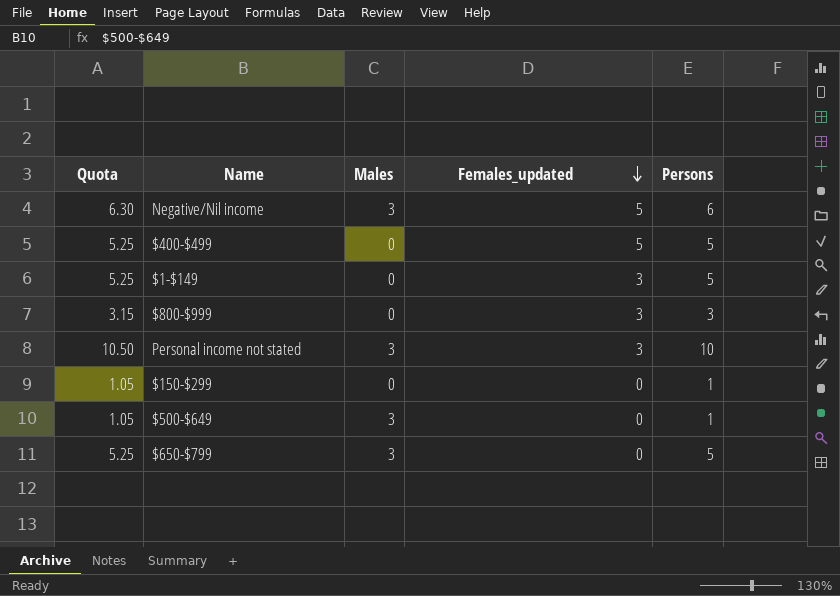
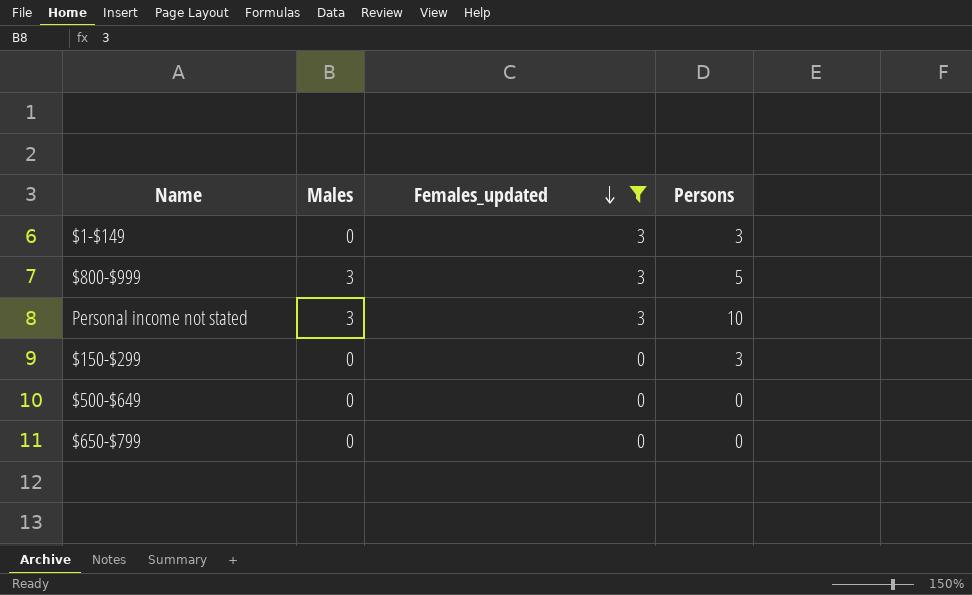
filter: none -> Females_updated != 5
column Quota | formula: [Persons] * 1.05 -> none
$1-$149 | Persons: 5 -> 3
$800-$999 | Males: 0 -> 3
$800-$999 | Persons: 3 -> 5
$150-$299 | Persons: 1 -> 3
$500-$649 | Males: 3 -> 0
$500-$649 | Persons: 1 -> 0
$650-$799 | Males: 3 -> 0
$650-$799 | Persons: 5 -> 0

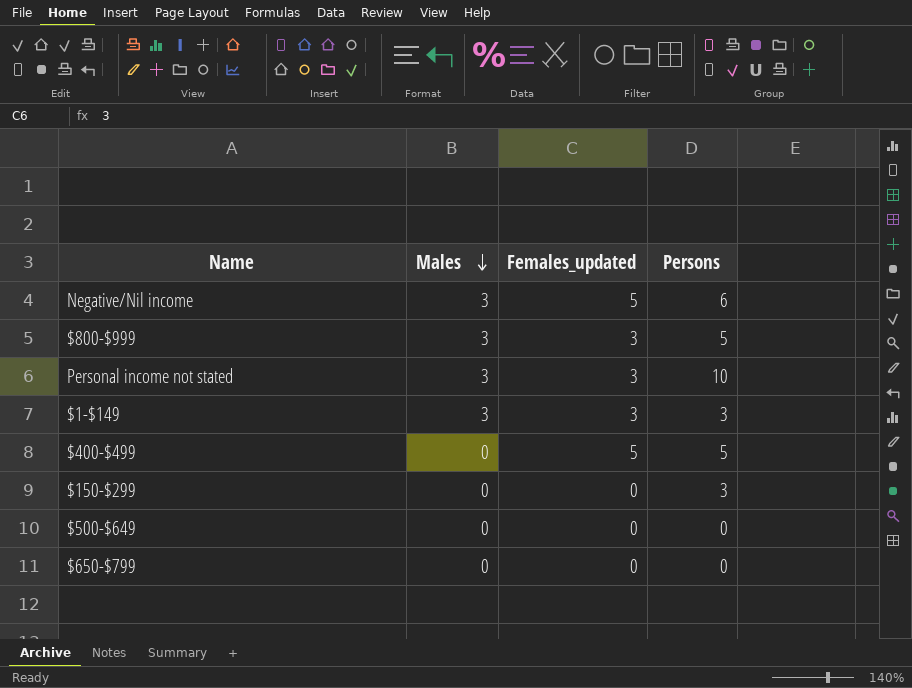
filter: Females_updated != 5 -> none
row order: Females_updated descending -> Males descending
$1-$149 | Males: 0 -> 3

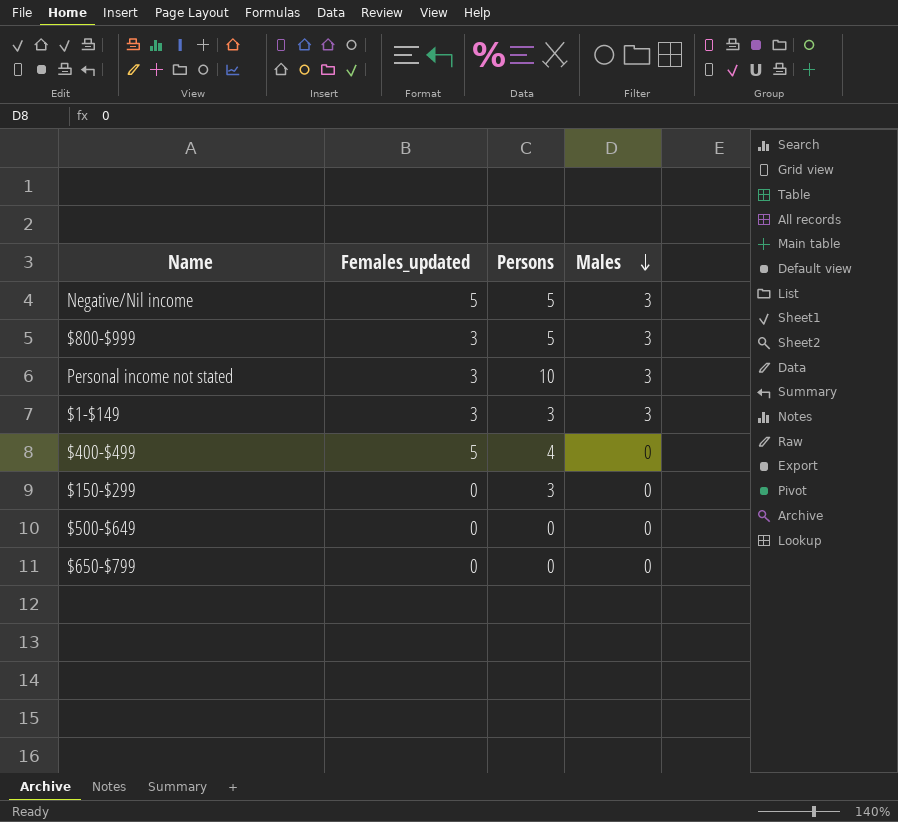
column Males | position: 2 -> 4
Negative/Nil income | Persons: 6 -> 5
$400-$499 | Persons: 5 -> 4

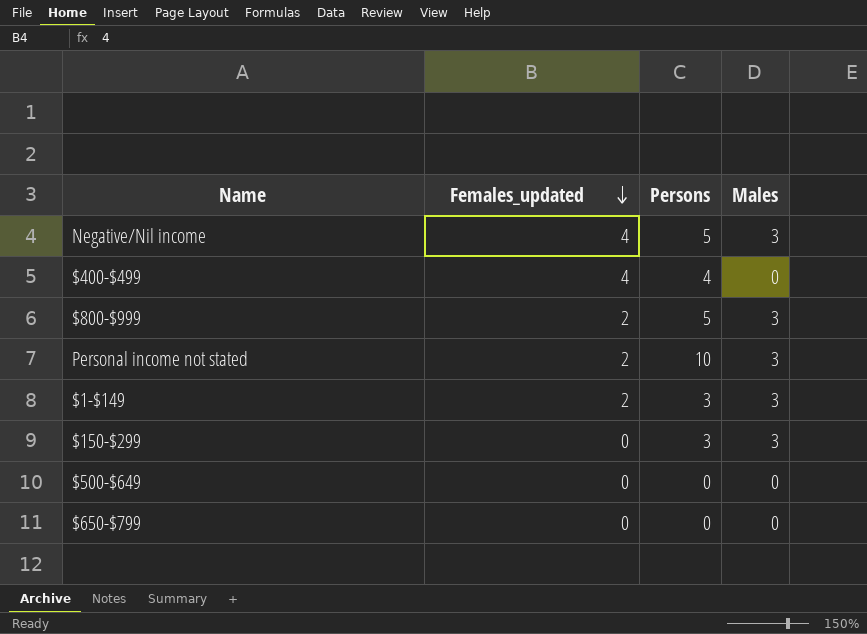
row order: Males descending -> Females_updated descending
Negative/Nil income | Females_updated: 5 -> 4
$400-$499 | Females_updated: 5 -> 4
$800-$999 | Females_updated: 3 -> 2
Personal income not stated | Females_updated: 3 -> 2
$1-$149 | Females_updated: 3 -> 2
$150-$299 | Males: 0 -> 3

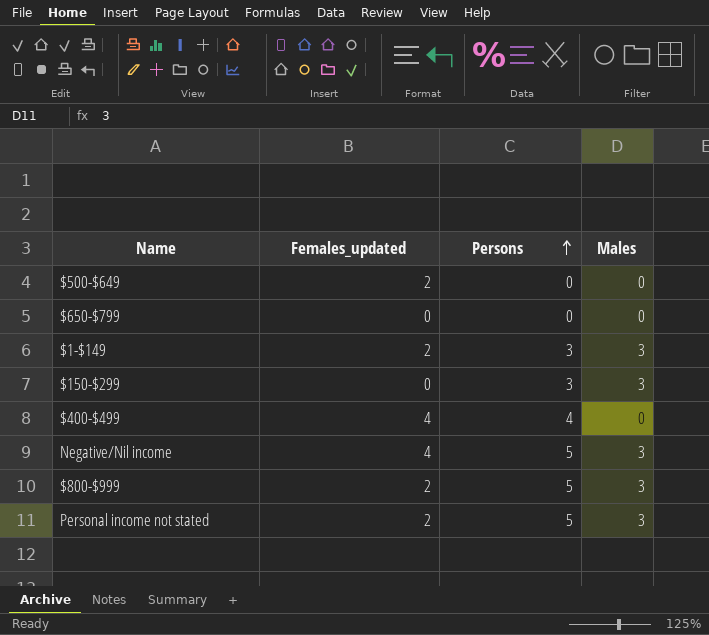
row order: Females_updated descending -> Persons ascending
$500-$649 | Females_updated: 0 -> 2
Personal income not stated | Persons: 10 -> 5

